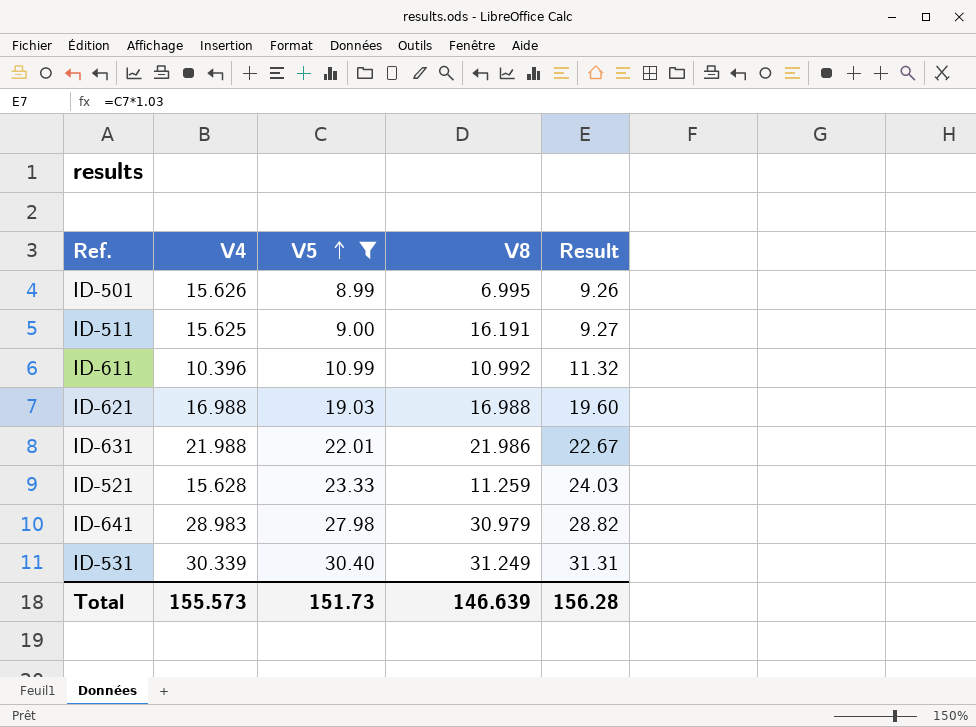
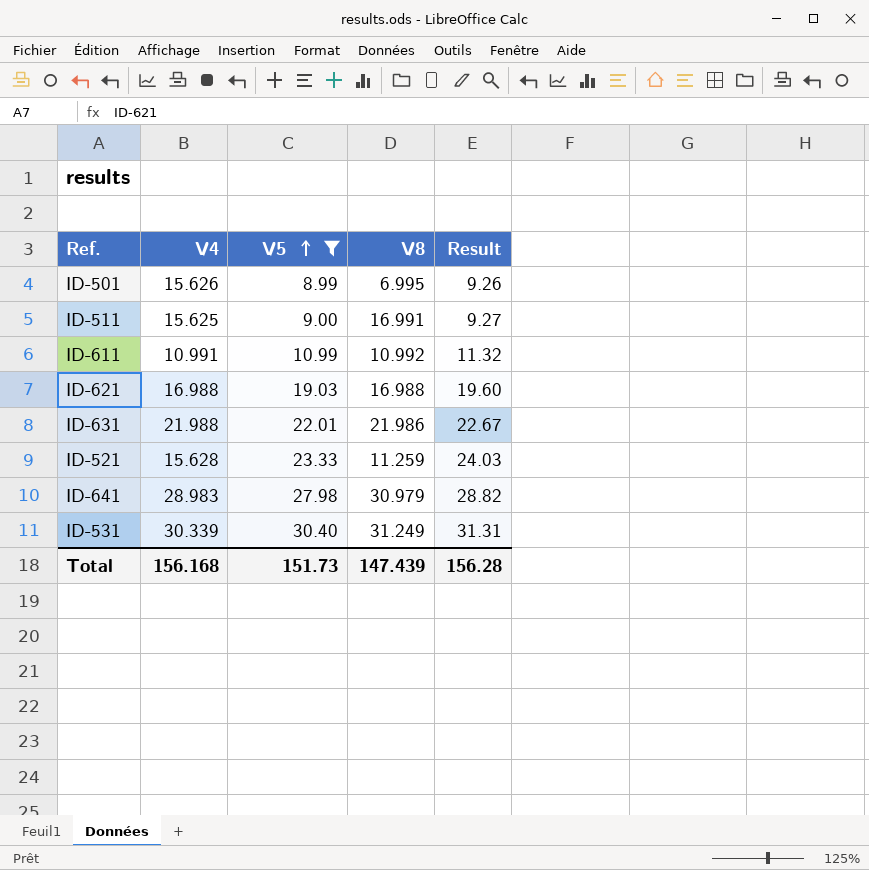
ID-511 | V8: 16.191 -> 16.991
ID-611 | V4: 10.396 -> 10.991
Total | V4: 155.573 -> 156.168
Total | V8: 146.639 -> 147.439

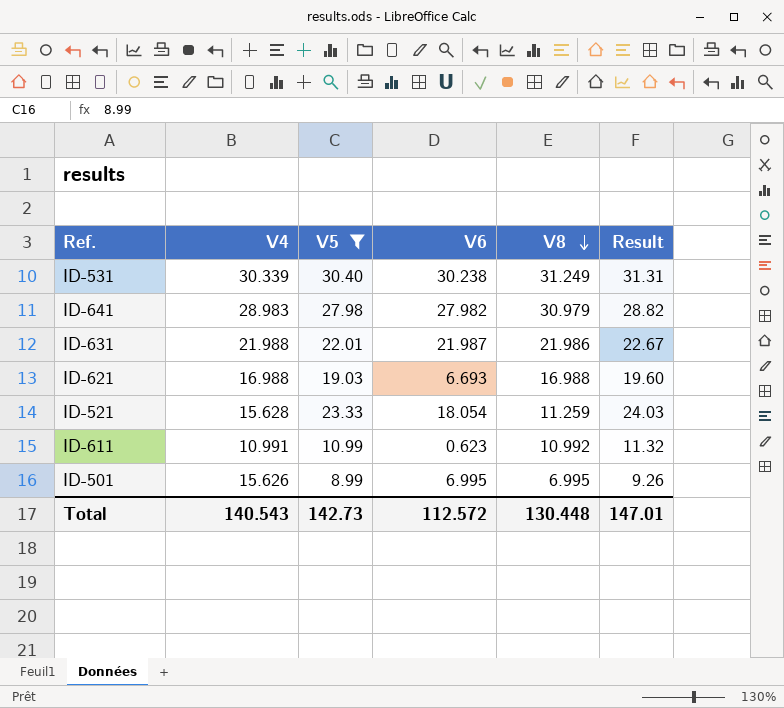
row order: V5 ascending -> V8 descending
column V6 | position: none -> 4
row ID-511: 15.625 | 9.00 | 16.991 | 9.27 -> none
Total | V4: 156.168 -> 140.543
Total | V5: 151.73 -> 142.73
Total | V8: 147.439 -> 130.448
Total | Result: 156.28 -> 147.01

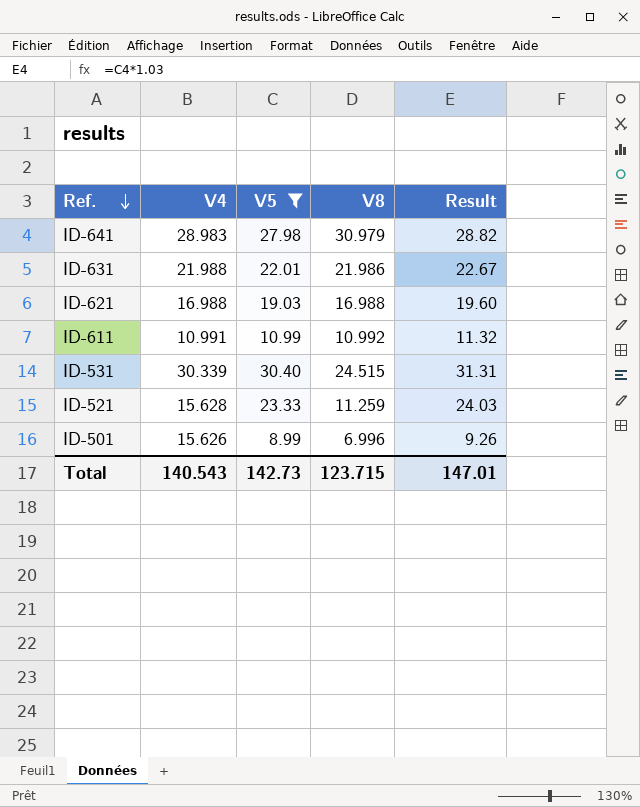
row order: V8 descending -> Ref. descending
column V6 | position: 4 -> none
ID-531 | V8: 31.249 -> 24.515
ID-501 | V8: 6.995 -> 6.996
Total | V8: 130.448 -> 123.715

